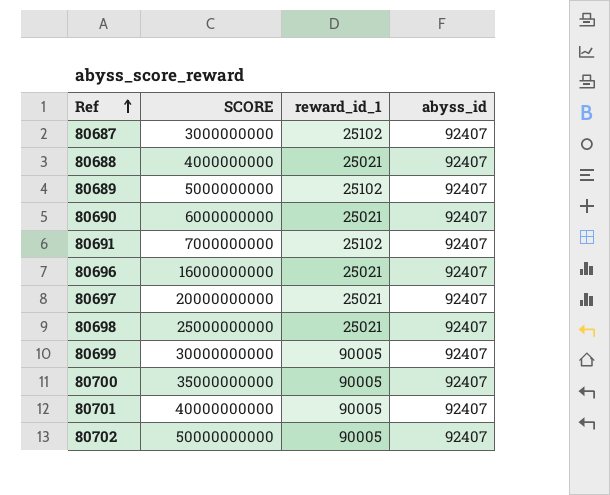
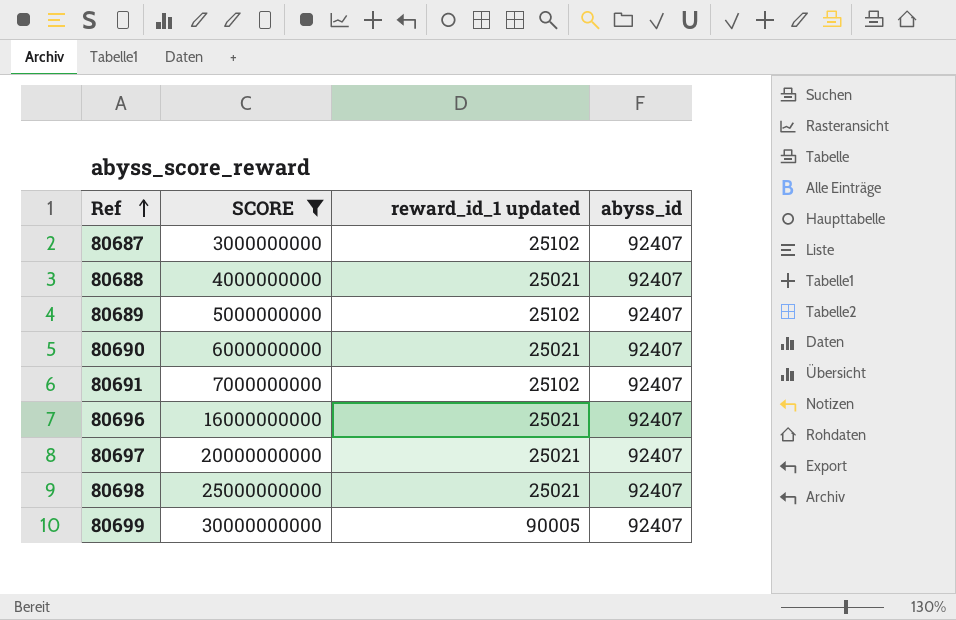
filter: none -> SCORE <= 30000000000
column name: reward_id_1 -> reward_id_1 updated

